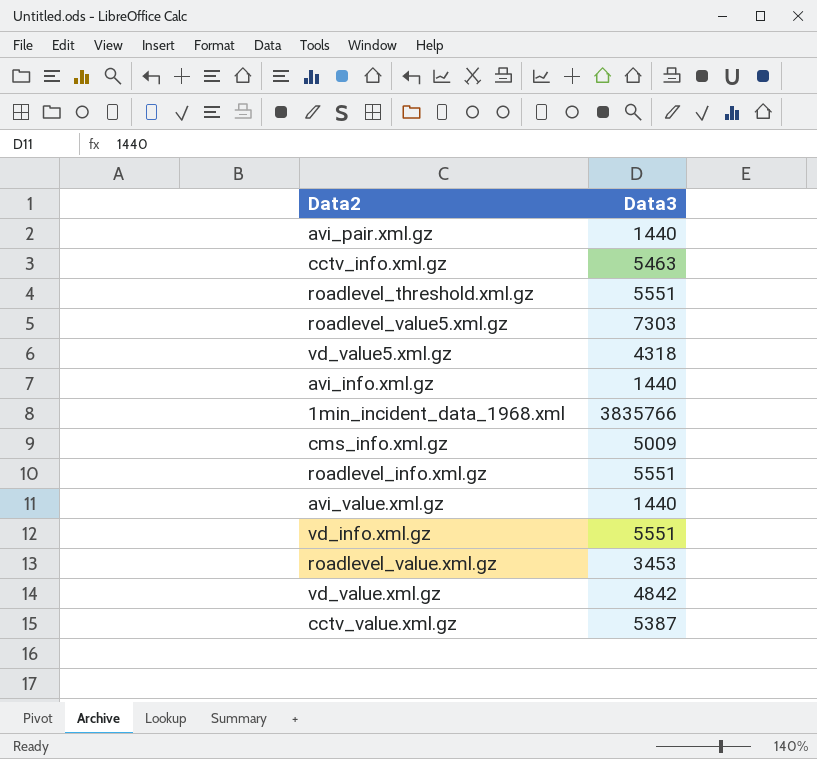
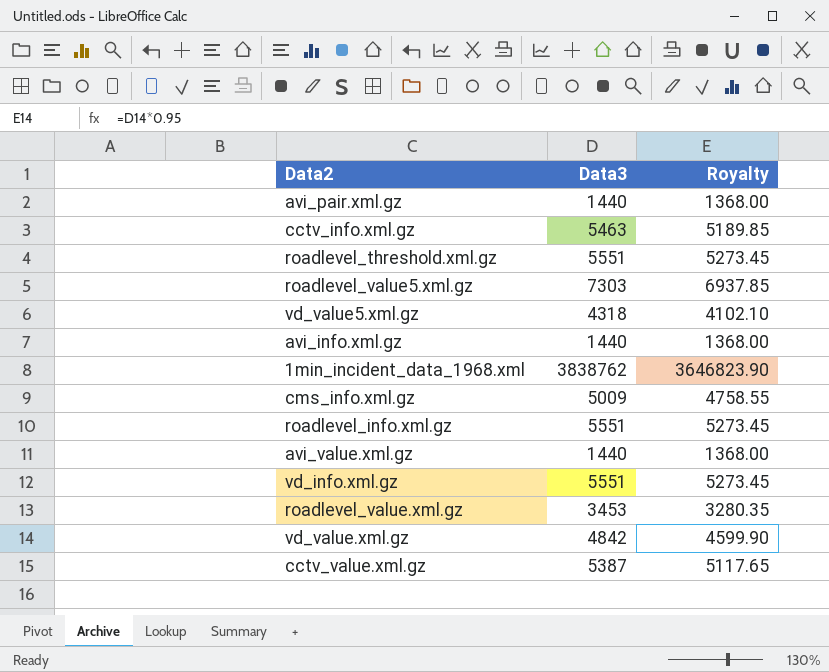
column Royalty | formula: none -> [Data3] * 0.95
1min_incident_data_1968.xml | Data3: 3835766 -> 3838762

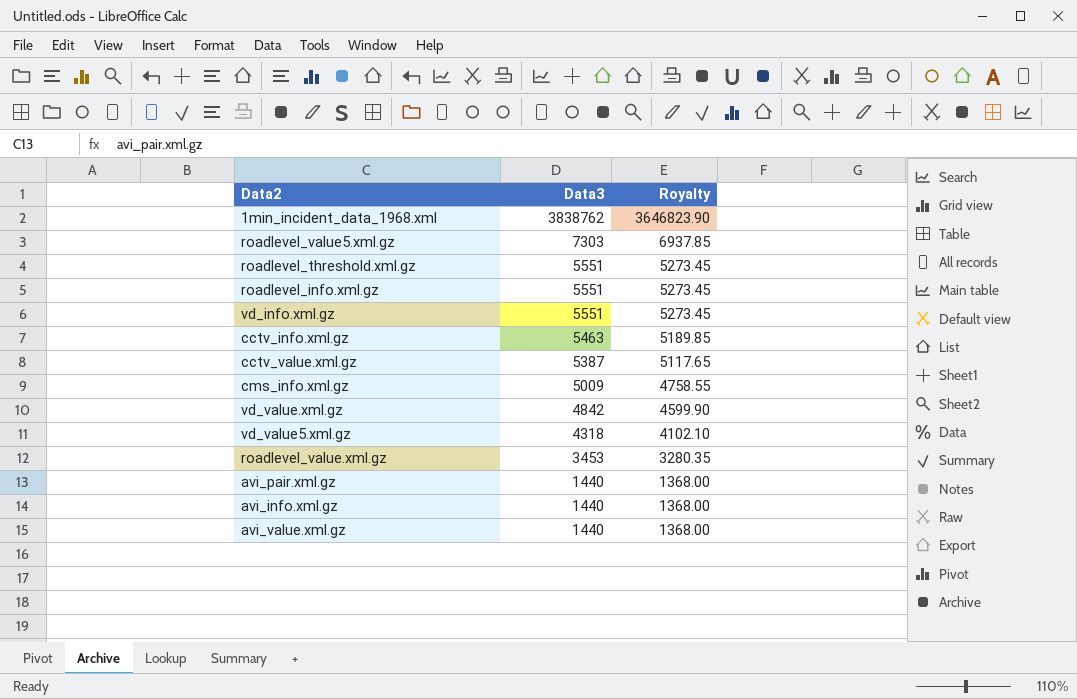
row order: none -> Data3 descending

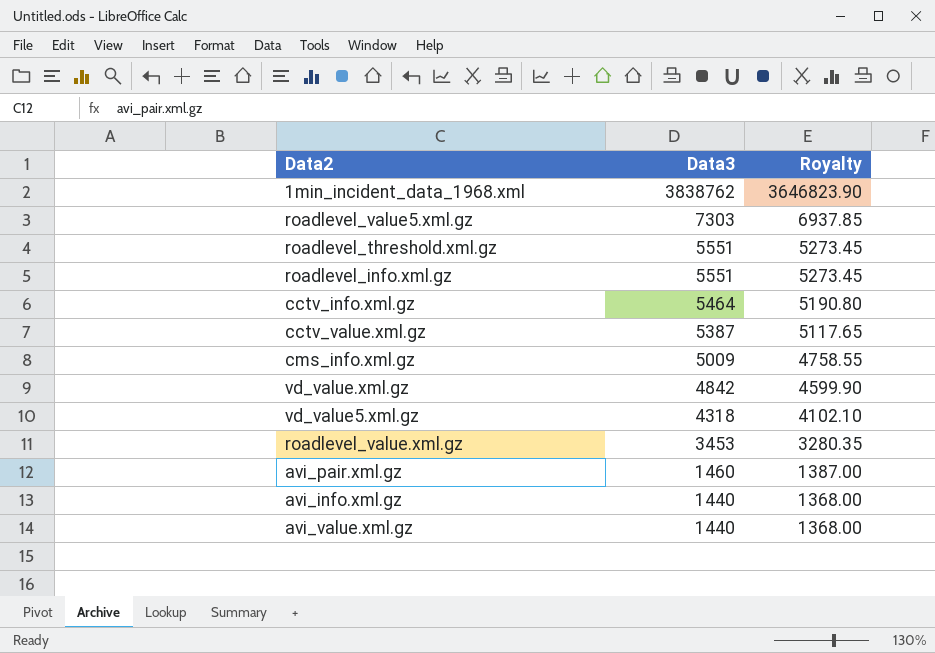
row vd_info.xml.gz: 5551 | 5273.45 -> none
cctv_info.xml.gz | Data3: 5463 -> 5464
cctv_info.xml.gz | Royalty: 5189.85 -> 5190.80
avi_pair.xml.gz | Data3: 1440 -> 1460
avi_pair.xml.gz | Royalty: 1368.00 -> 1387.00

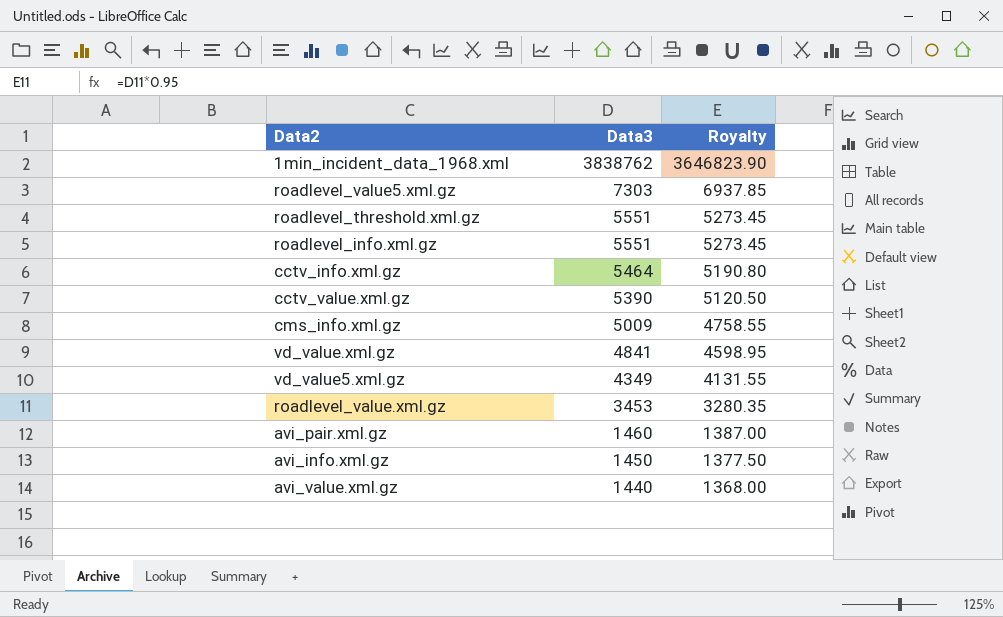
cctv_value.xml.gz | Data3: 5387 -> 5390
cctv_value.xml.gz | Royalty: 5117.65 -> 5120.50
vd_value.xml.gz | Data3: 4842 -> 4841
vd_value.xml.gz | Royalty: 4599.90 -> 4598.95
vd_value5.xml.gz | Data3: 4318 -> 4349
vd_value5.xml.gz | Royalty: 4102.10 -> 4131.55
avi_info.xml.gz | Data3: 1440 -> 1450
avi_info.xml.gz | Royalty: 1368.00 -> 1377.50

